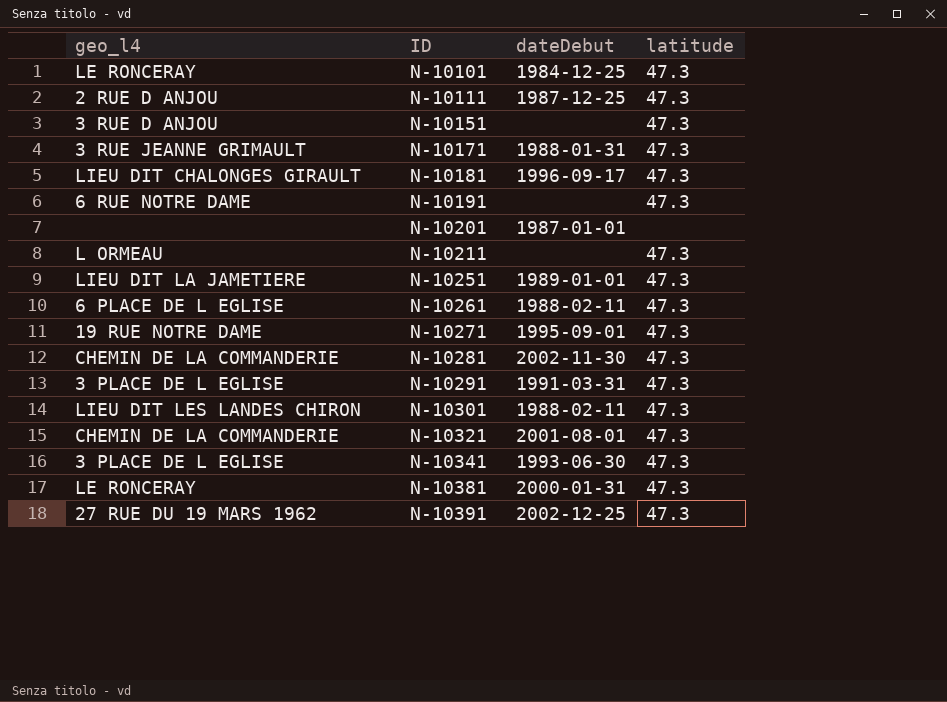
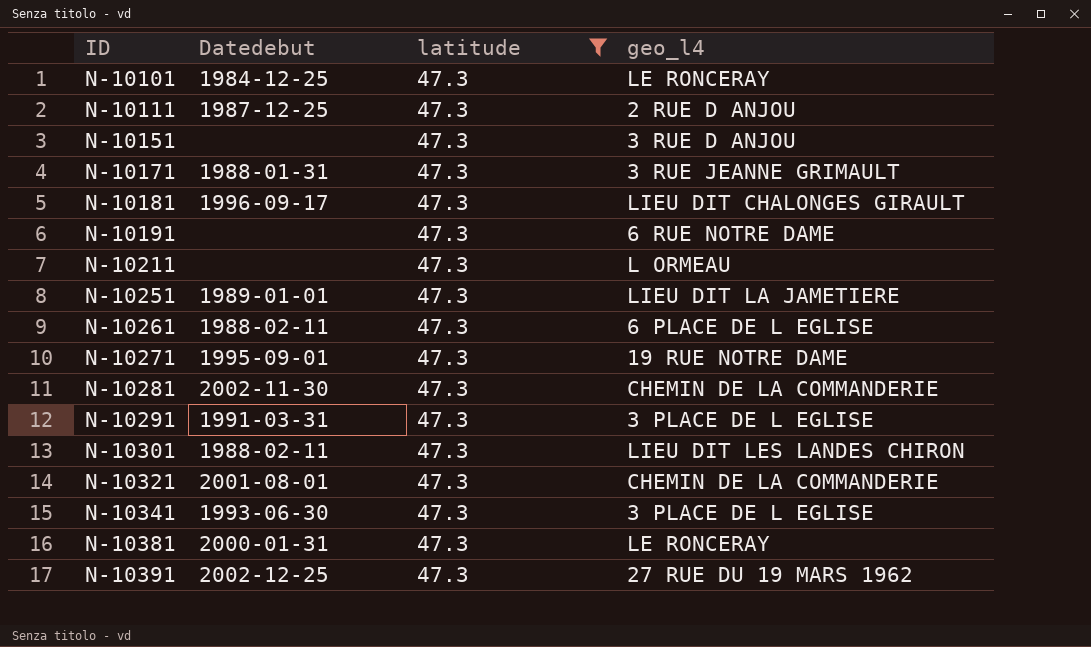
filter: none -> latitude = 47.3
column name: dateDebut -> Datedebut
column geo_l4 | position: 1 -> 4

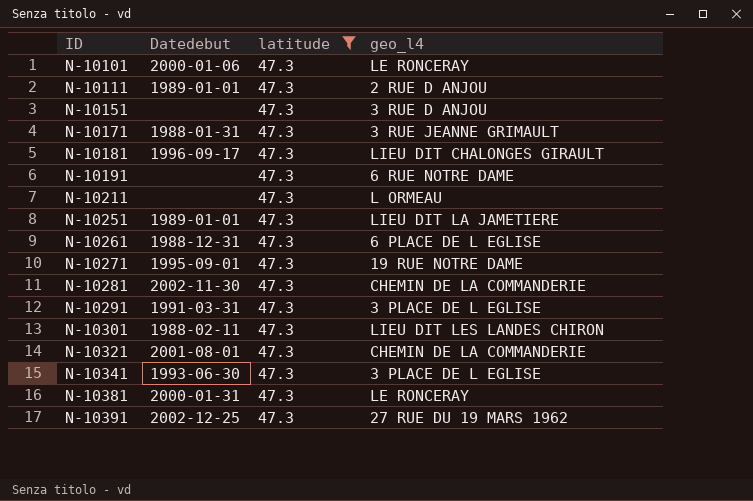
N-10101 | Datedebut: 1984-12-25 -> 2000-01-06
N-10111 | Datedebut: 1987-12-25 -> 1989-01-01
N-10261 | Datedebut: 1988-02-11 -> 1988-12-31

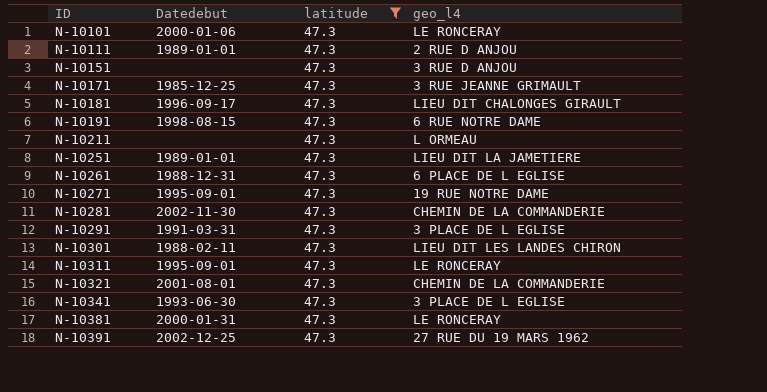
N-10171 | Datedebut: 1988-01-31 -> 1985-12-25
N-10191 | Datedebut: none -> 1998-08-15
row N-10311: none -> 1995-09-01 | 47.3 | LE RONCERAY

